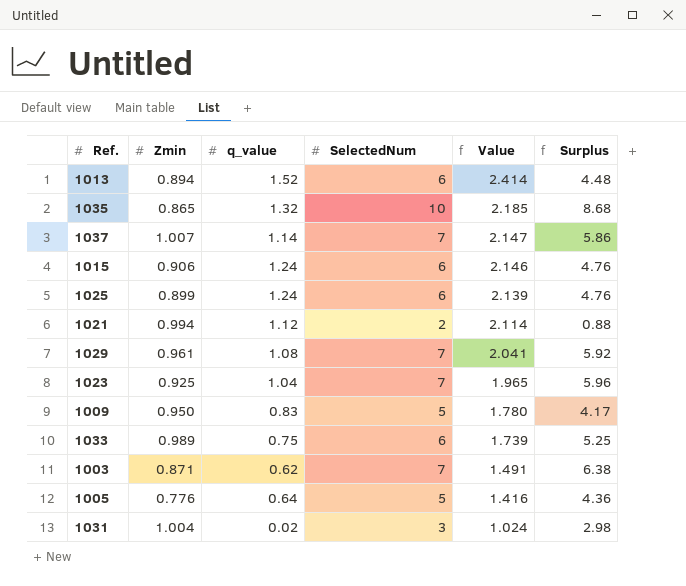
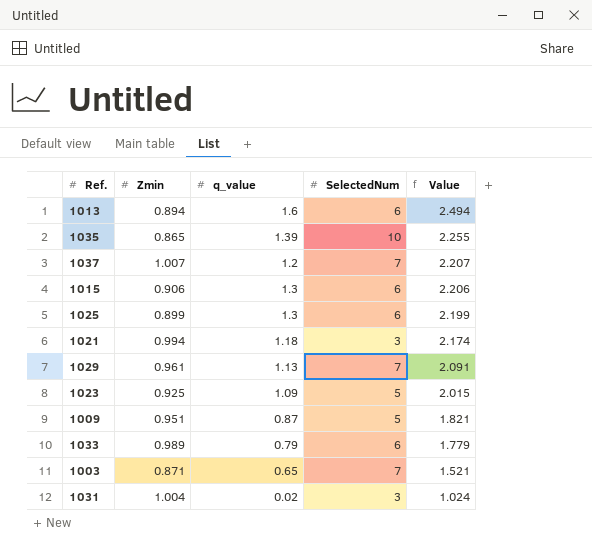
column Surplus | formula: [SelectedNum] - [q_value] -> none
row 1005: 0.776 | 0.64 | 5 | 1.416 | 4.36 -> none
1013 | q_value: 1.52 -> 1.6
1013 | Value: 2.414 -> 2.494
1035 | q_value: 1.32 -> 1.39
1035 | Value: 2.185 -> 2.255
1037 | q_value: 1.14 -> 1.2
1037 | Value: 2.147 -> 2.207
1015 | q_value: 1.24 -> 1.3
1015 | Value: 2.146 -> 2.206
1025 | q_value: 1.24 -> 1.3
1025 | Value: 2.139 -> 2.199
1021 | q_value: 1.12 -> 1.18
1021 | SelectedNum: 2 -> 3
1021 | Value: 2.114 -> 2.174
1029 | q_value: 1.08 -> 1.13
1029 | Value: 2.041 -> 2.091
1023 | q_value: 1.04 -> 1.09
1023 | SelectedNum: 7 -> 5
1023 | Value: 1.965 -> 2.015
1009 | Zmin: 0.950 -> 0.951
1009 | q_value: 0.83 -> 0.87
1009 | Value: 1.780 -> 1.821
1033 | q_value: 0.75 -> 0.79
1033 | Value: 1.739 -> 1.779
1003 | q_value: 0.62 -> 0.65
1003 | Value: 1.491 -> 1.521

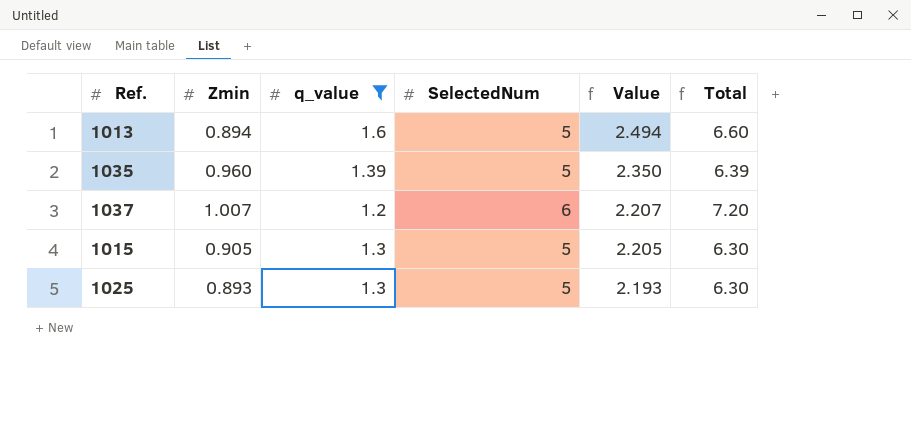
filter: none -> q_value >= 1.2
column Total | formula: none -> [q_value] + [SelectedNum]
1013 | SelectedNum: 6 -> 5
1035 | Zmin: 0.865 -> 0.960
1035 | SelectedNum: 10 -> 5
1035 | Value: 2.255 -> 2.350
1037 | SelectedNum: 7 -> 6
1015 | Zmin: 0.906 -> 0.905
1015 | SelectedNum: 6 -> 5
1015 | Value: 2.206 -> 2.205
1025 | Zmin: 0.899 -> 0.893
1025 | SelectedNum: 6 -> 5
1025 | Value: 2.199 -> 2.193

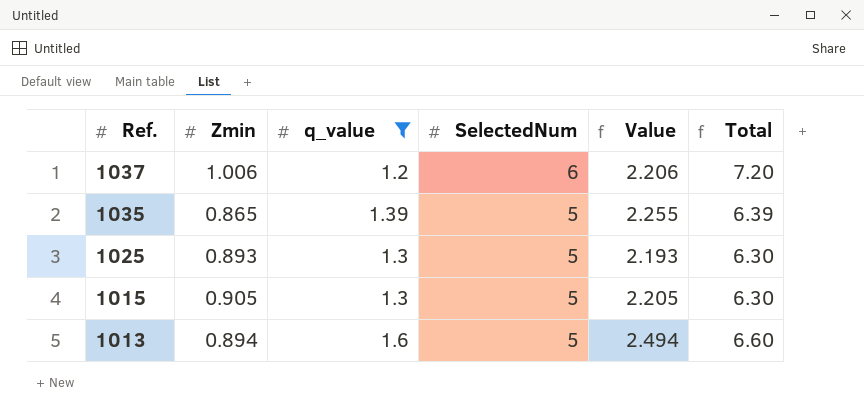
row order: Value descending -> Ref. descending
1037 | Zmin: 1.007 -> 1.006
1037 | Value: 2.207 -> 2.206
1035 | Zmin: 0.960 -> 0.865
1035 | Value: 2.350 -> 2.255

